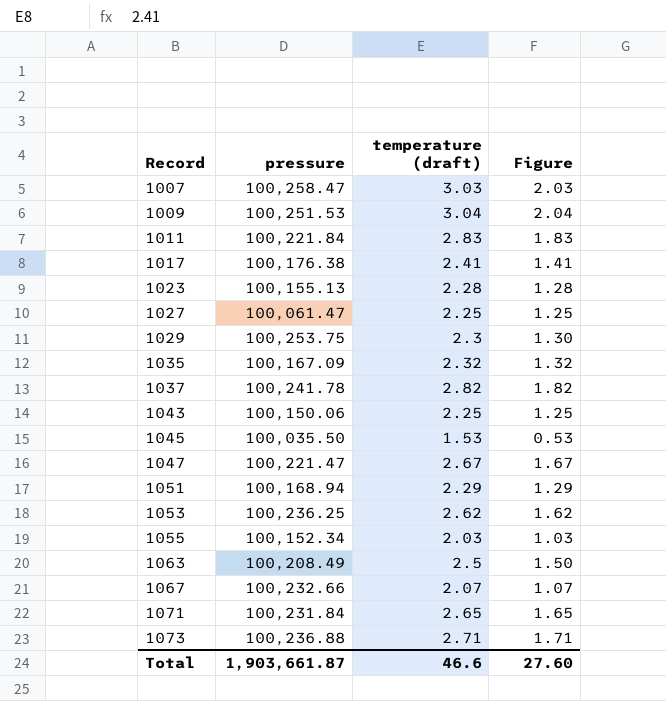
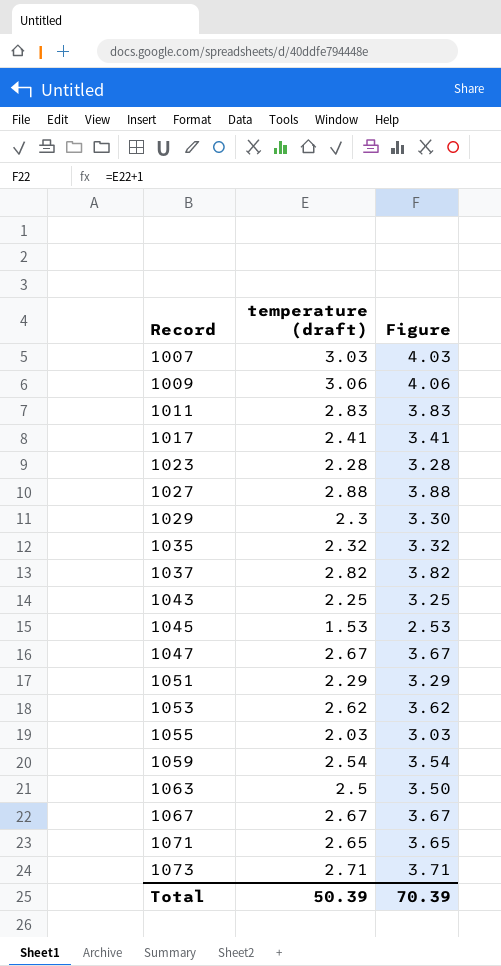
column pressure | position: 2 -> none
column Figure | formula: [temperature (draft)] - 1 -> [temperature (draft)] + 1
1009 | temperature (draft): 3.04 -> 3.06
1027 | temperature (draft): 2.25 -> 2.88
row 1059: none -> 2.54 | 3.54
1067 | temperature (draft): 2.07 -> 2.67
Total | temperature (draft): 46.6 -> 50.39
Total | Figure: 27.60 -> 70.39

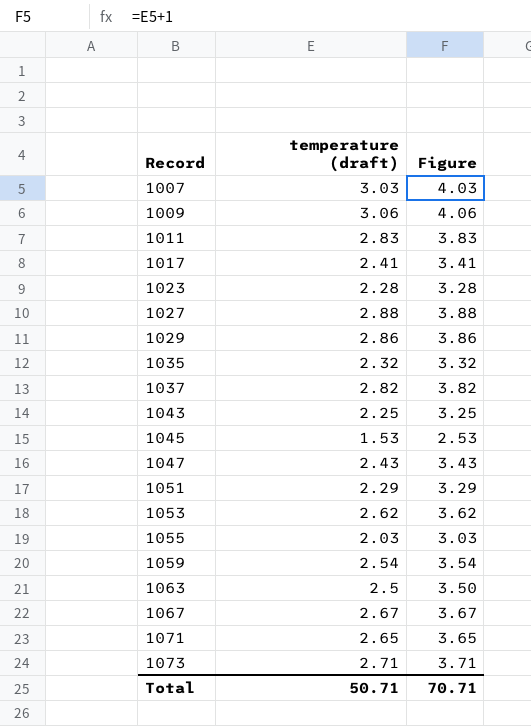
1029 | temperature (draft): 2.3 -> 2.86
1029 | Figure: 3.30 -> 3.86
1047 | temperature (draft): 2.67 -> 2.43
1047 | Figure: 3.67 -> 3.43
Total | temperature (draft): 50.39 -> 50.71
Total | Figure: 70.39 -> 70.71

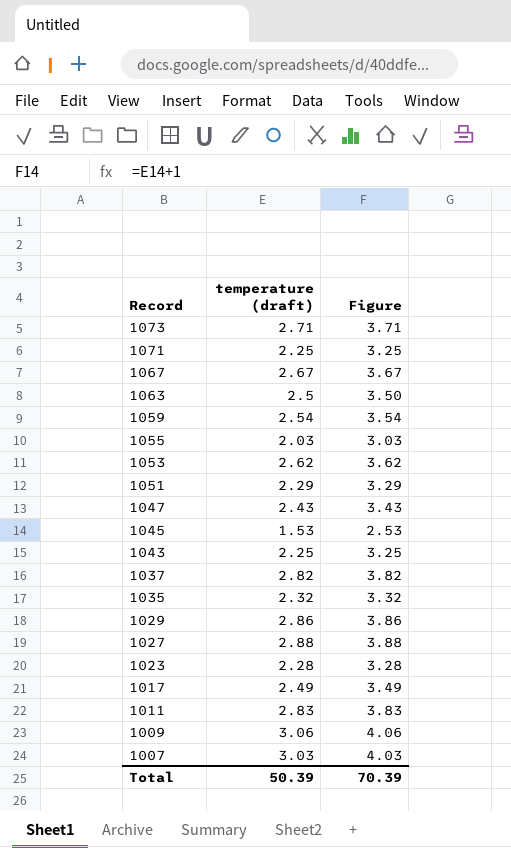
row order: Record ascending -> Record descending
1071 | temperature (draft): 2.65 -> 2.25
1071 | Figure: 3.65 -> 3.25
1017 | temperature (draft): 2.41 -> 2.49
1017 | Figure: 3.41 -> 3.49
Total | temperature (draft): 50.71 -> 50.39
Total | Figure: 70.71 -> 70.39

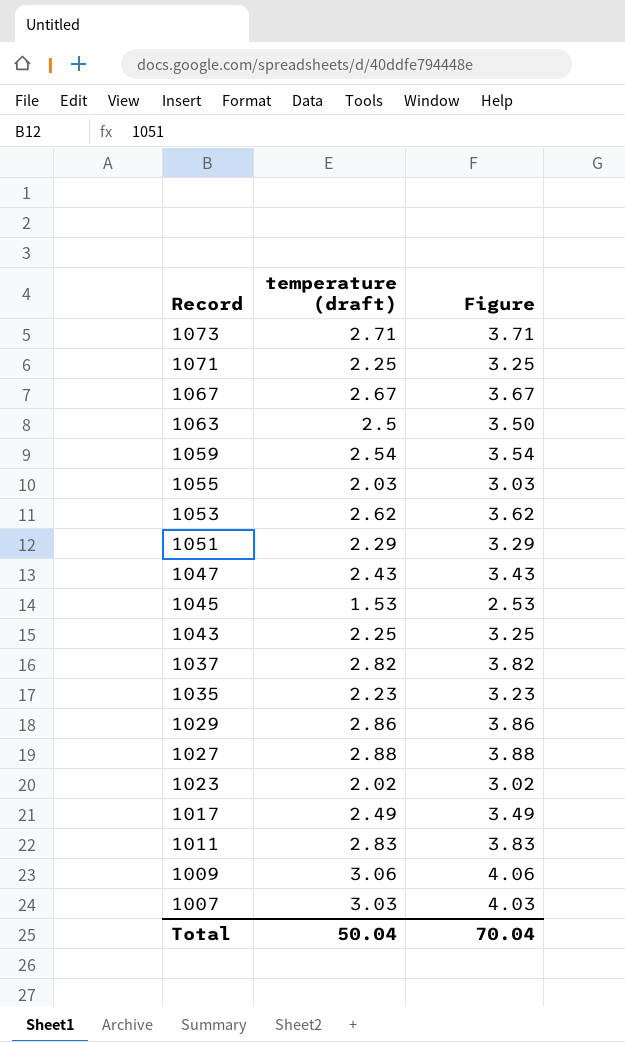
1035 | temperature (draft): 2.32 -> 2.23
1035 | Figure: 3.32 -> 3.23
1023 | temperature (draft): 2.28 -> 2.02
1023 | Figure: 3.28 -> 3.02
Total | temperature (draft): 50.39 -> 50.04
Total | Figure: 70.39 -> 70.04

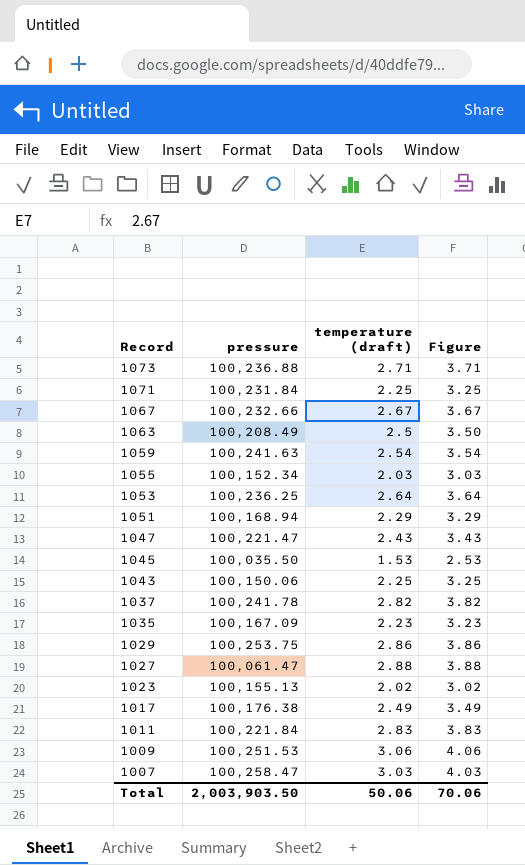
column pressure | position: none -> 2
1053 | temperature (draft): 2.62 -> 2.64
1053 | Figure: 3.62 -> 3.64
Total | temperature (draft): 50.04 -> 50.06
Total | Figure: 70.04 -> 70.06

